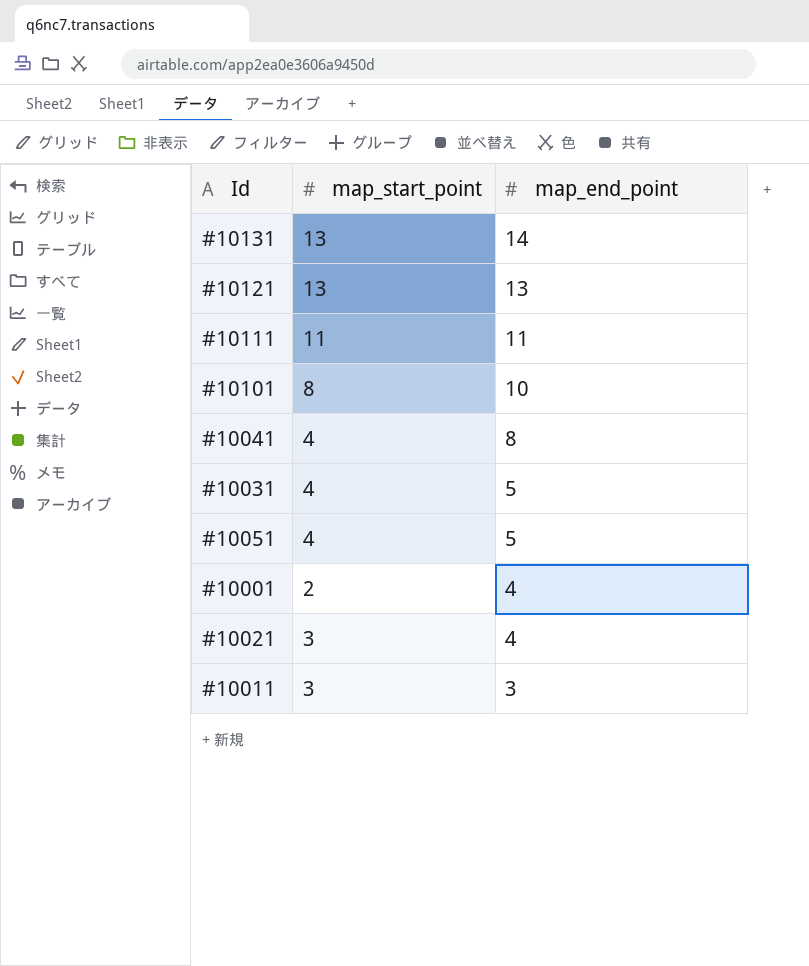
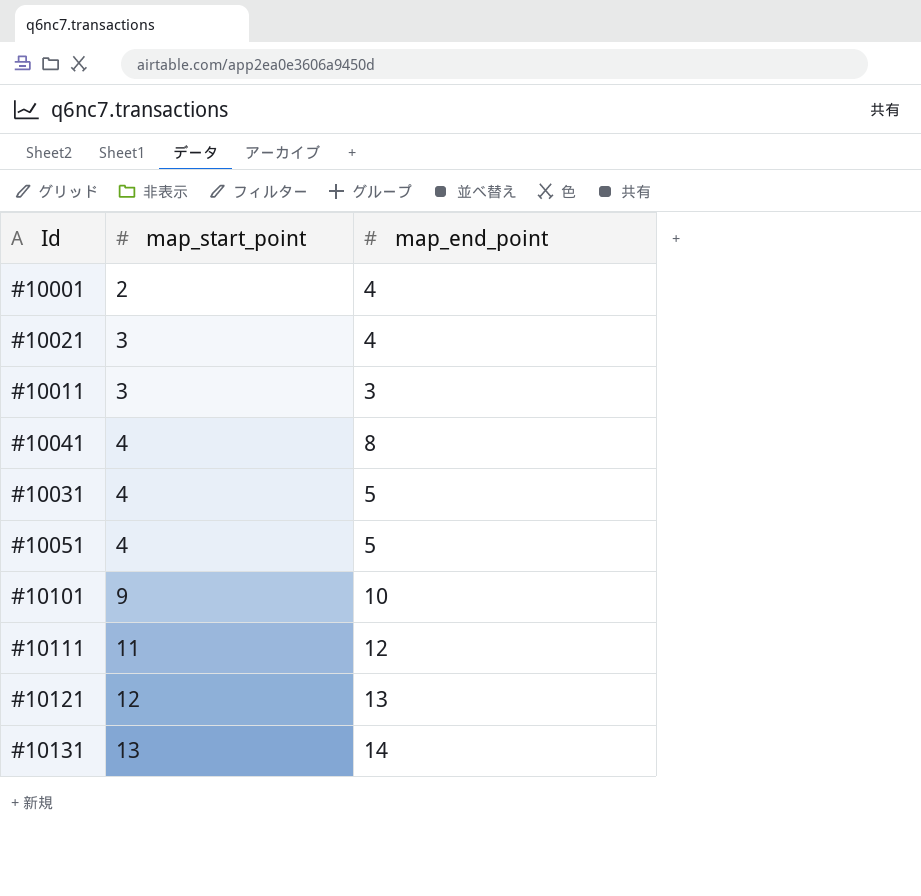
row order: map_end_point descending -> map_start_point ascending
#10101 | map_start_point: 8 -> 9
#10111 | map_end_point: 11 -> 12
#10121 | map_start_point: 13 -> 12

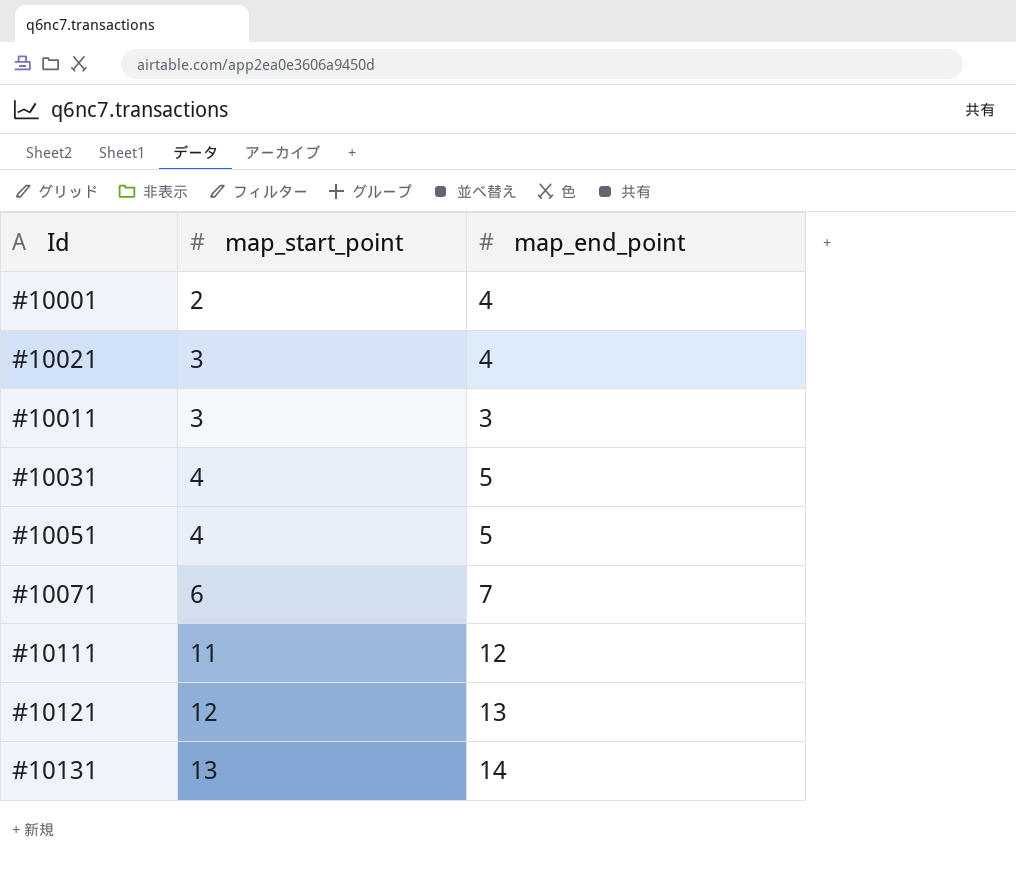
row #10041: 4 | 8 -> none
row #10101: 9 | 10 -> none
row #10071: none -> 6 | 7

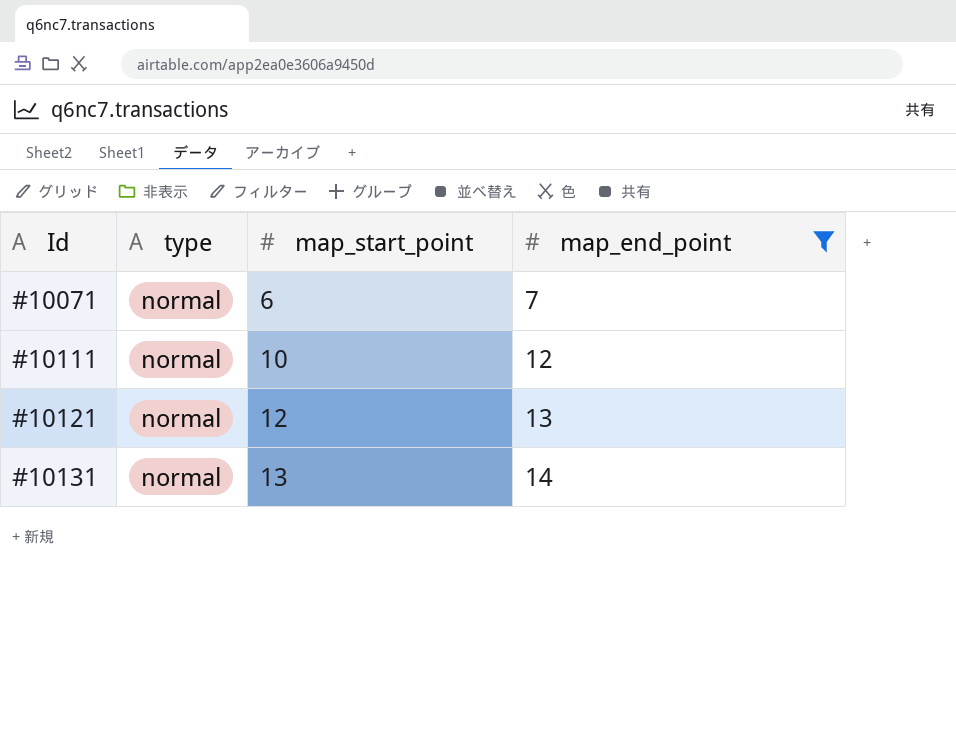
filter: none -> map_end_point >= 7
column type | position: none -> 2
#10111 | map_start_point: 11 -> 10

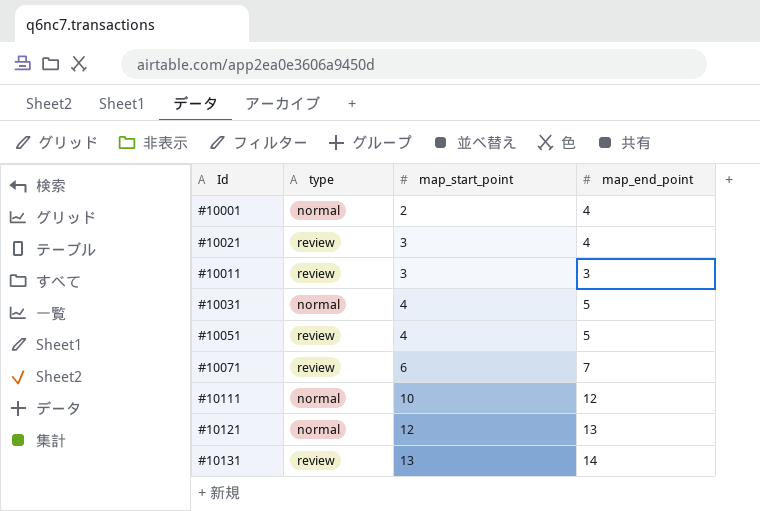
filter: map_end_point >= 7 -> none
#10071 | type: normal -> review
#10131 | type: normal -> review

